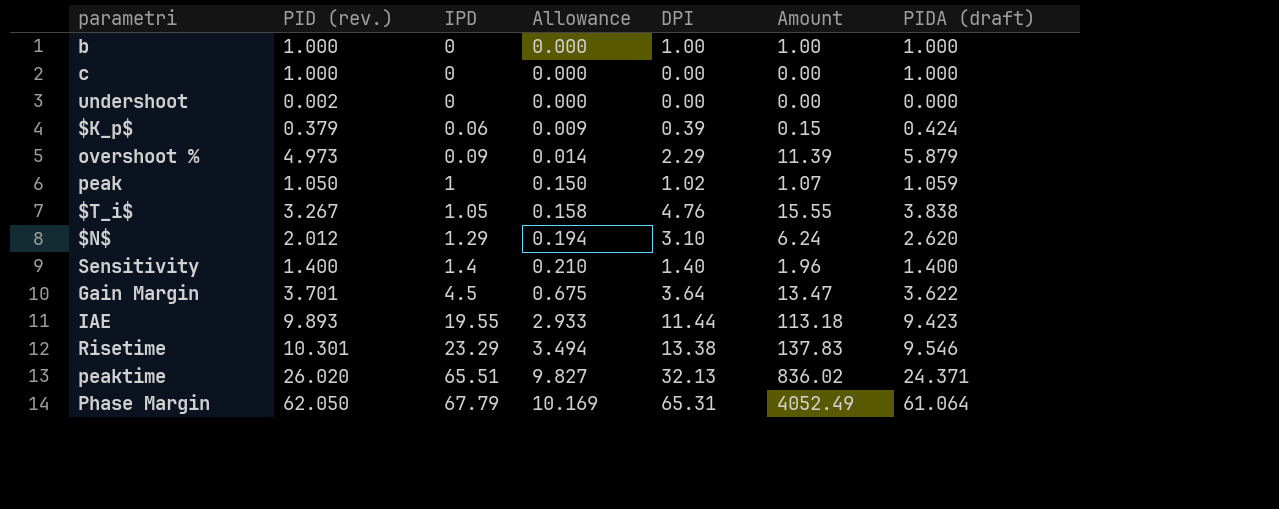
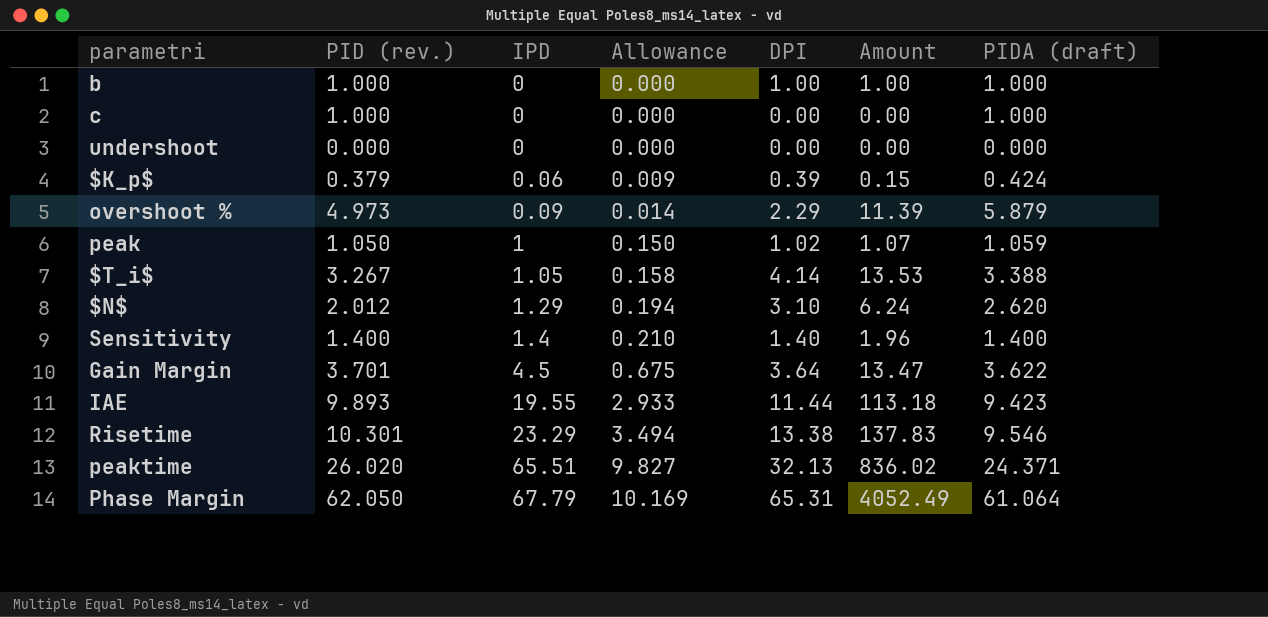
undershoot | PID (rev.): 0.002 -> 0.000
$T_i$ | DPI: 4.76 -> 4.14
$T_i$ | Amount: 15.55 -> 13.53
$T_i$ | PIDA (draft): 3.838 -> 3.388

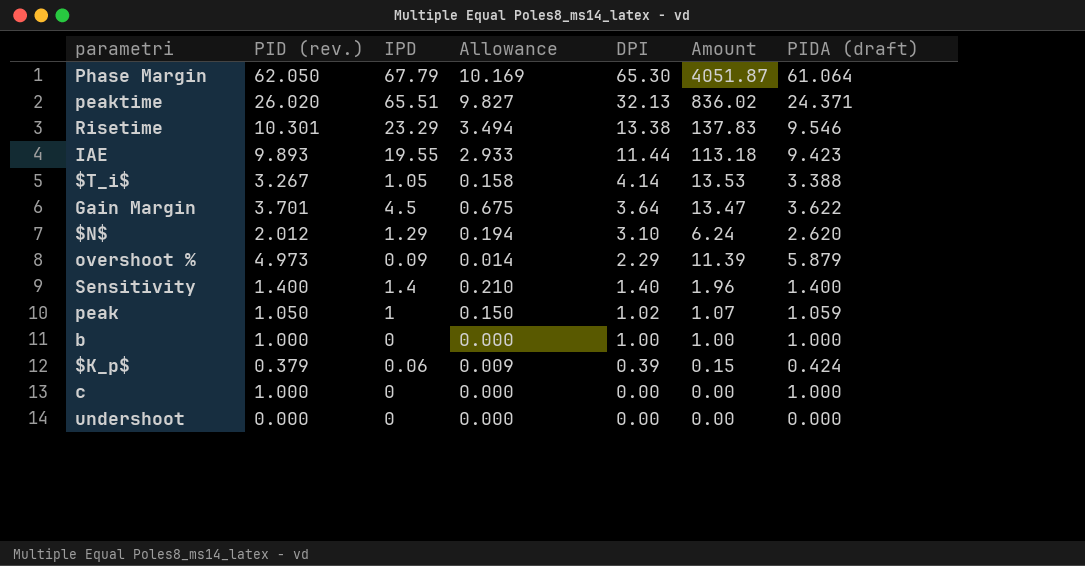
row order: IPD ascending -> DPI descending
Phase Margin | DPI: 65.31 -> 65.30
Phase Margin | Amount: 4052.49 -> 4051.87

